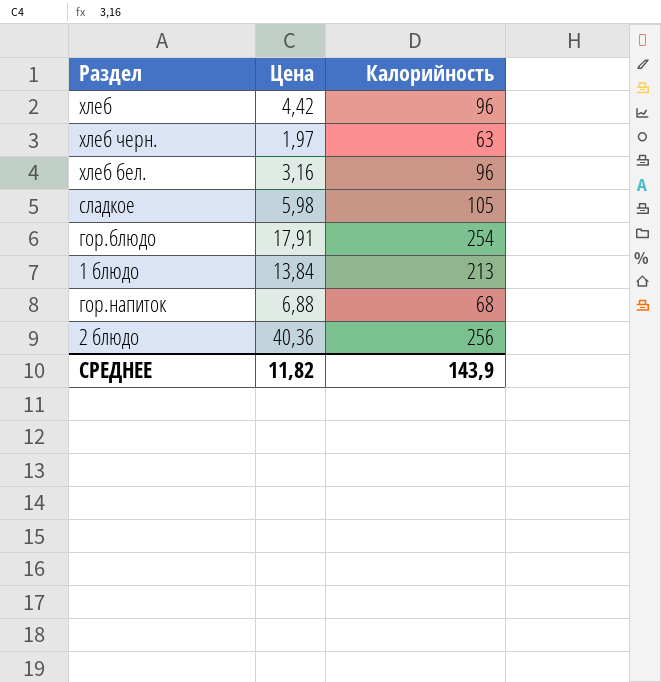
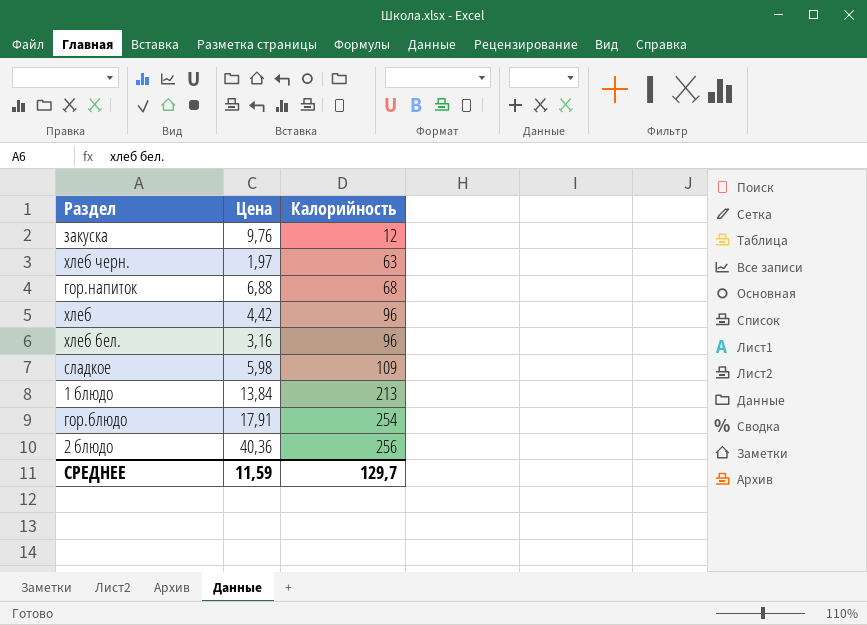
row order: none -> Калорийность ascending
row закуска: none -> 9,76 | 12
сладкое | Калорийность: 105 -> 109
СРЕДНЕЕ | Цена: 11,82 -> 11,59
СРЕДНЕЕ | Калорийность: 143,9 -> 129,7

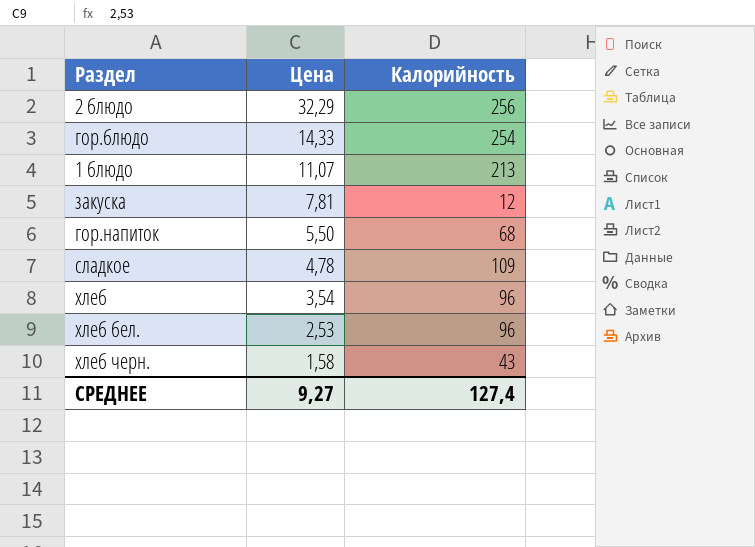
row order: Калорийность ascending -> Цена descending
2 блюдо | Цена: 40,36 -> 32,29
гор.блюдо | Цена: 17,91 -> 14,33
1 блюдо | Цена: 13,84 -> 11,07
закуска | Цена: 9,76 -> 7,81
гор.напиток | Цена: 6,88 -> 5,50
сладкое | Цена: 5,98 -> 4,78
хлеб | Цена: 4,42 -> 3,54
хлеб бел. | Цена: 3,16 -> 2,53
хлеб черн. | Цена: 1,97 -> 1,58
хлеб черн. | Калорийность: 63 -> 43
СРЕДНЕЕ | Цена: 11,59 -> 9,27
СРЕДНЕЕ | Калорийность: 129,7 -> 127,4

